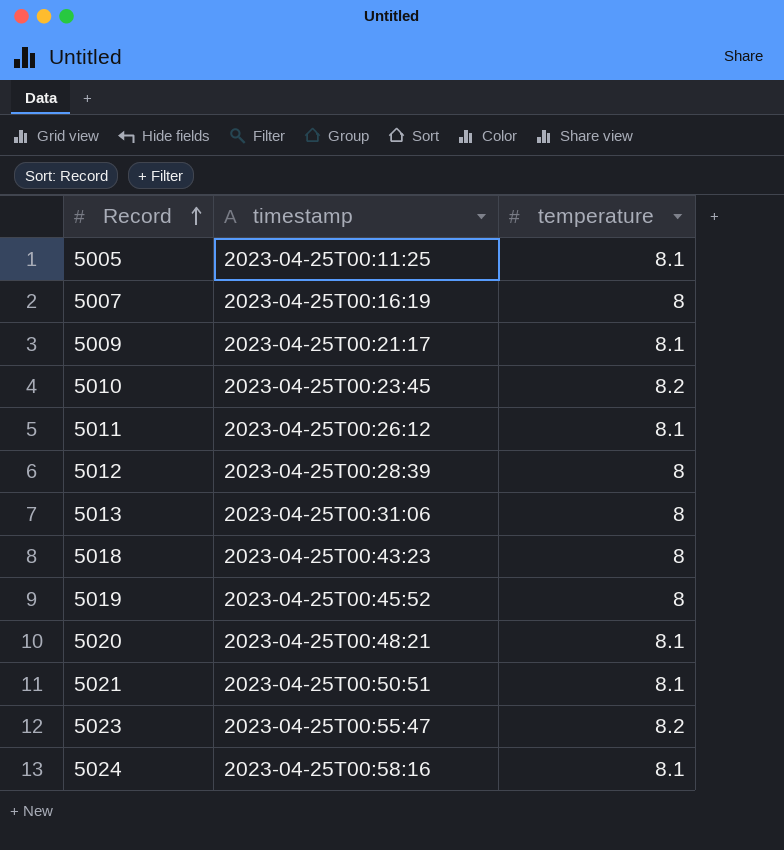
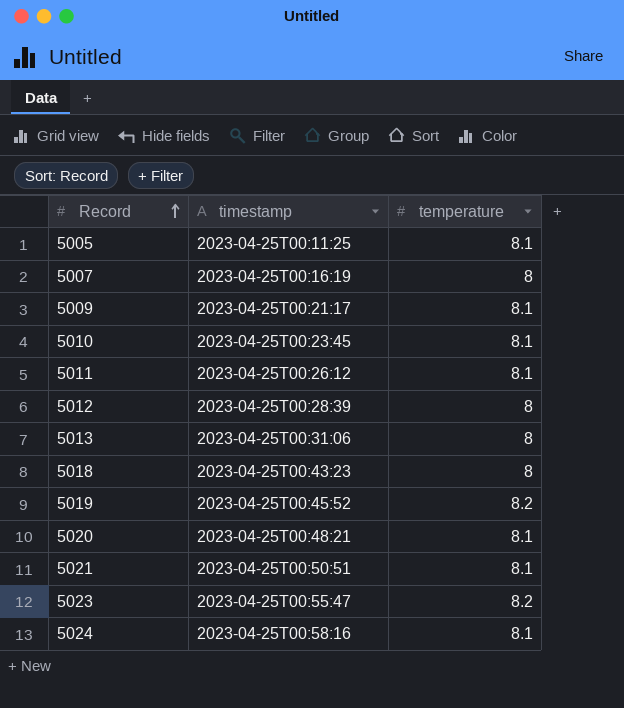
5010 | temperature: 8.2 -> 8.1
5019 | temperature: 8 -> 8.2

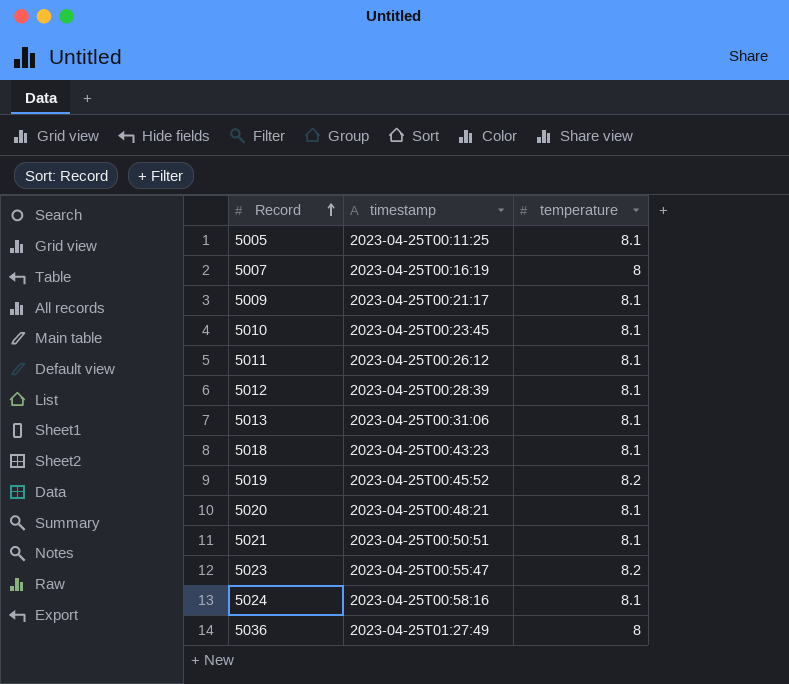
5012 | temperature: 8 -> 8.1
5013 | temperature: 8 -> 8.1
5018 | temperature: 8 -> 8.1
row 5036: none -> 2023-04-25T01:27:49 | 8

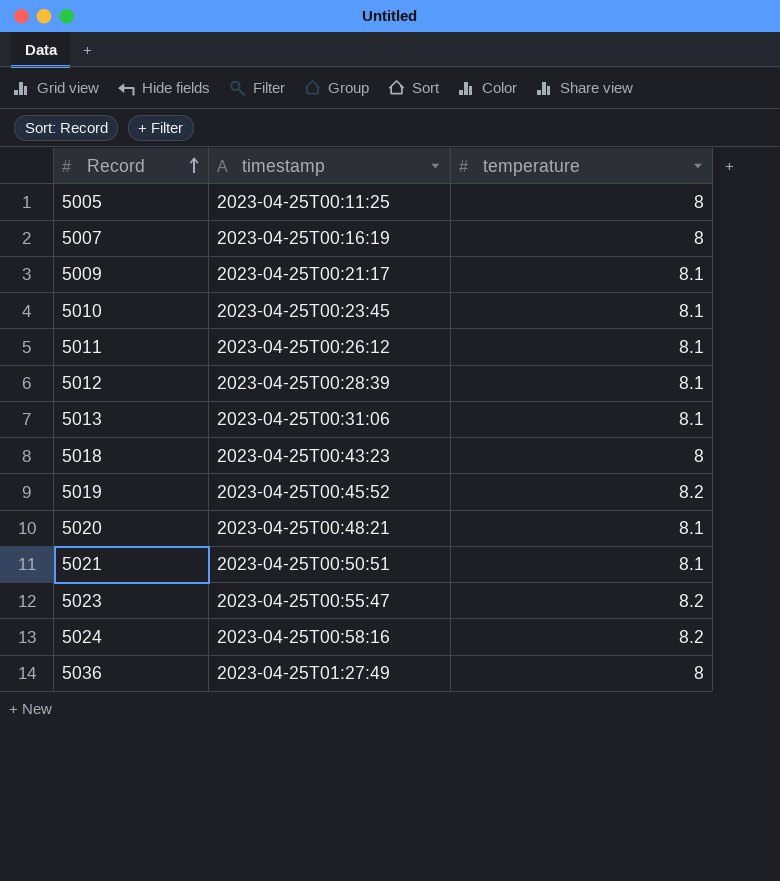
5005 | temperature: 8.1 -> 8
5018 | temperature: 8.1 -> 8
5024 | temperature: 8.1 -> 8.2

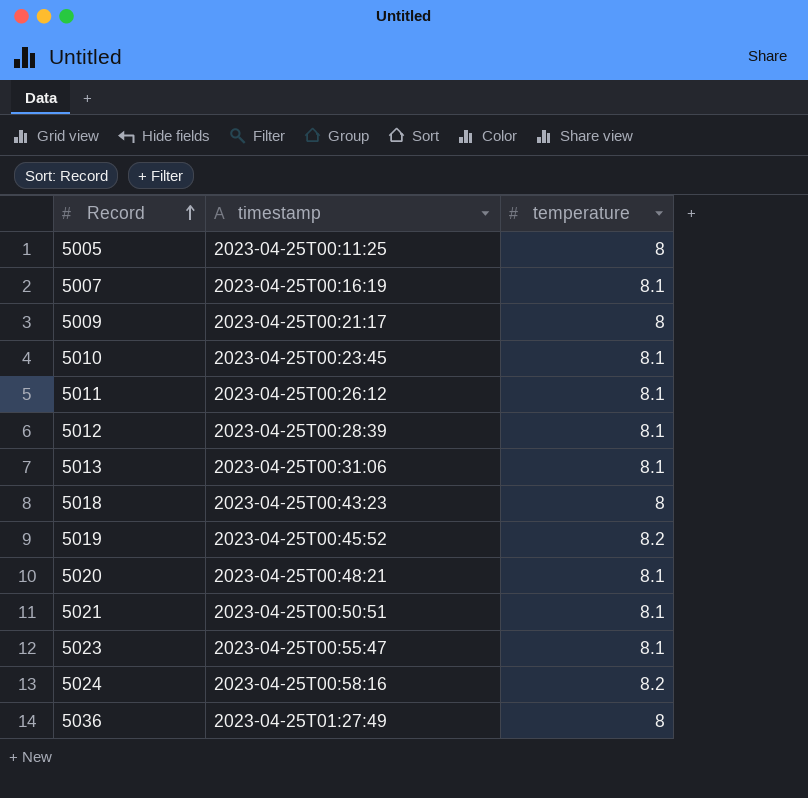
5007 | temperature: 8 -> 8.1
5009 | temperature: 8.1 -> 8
5023 | temperature: 8.2 -> 8.1

